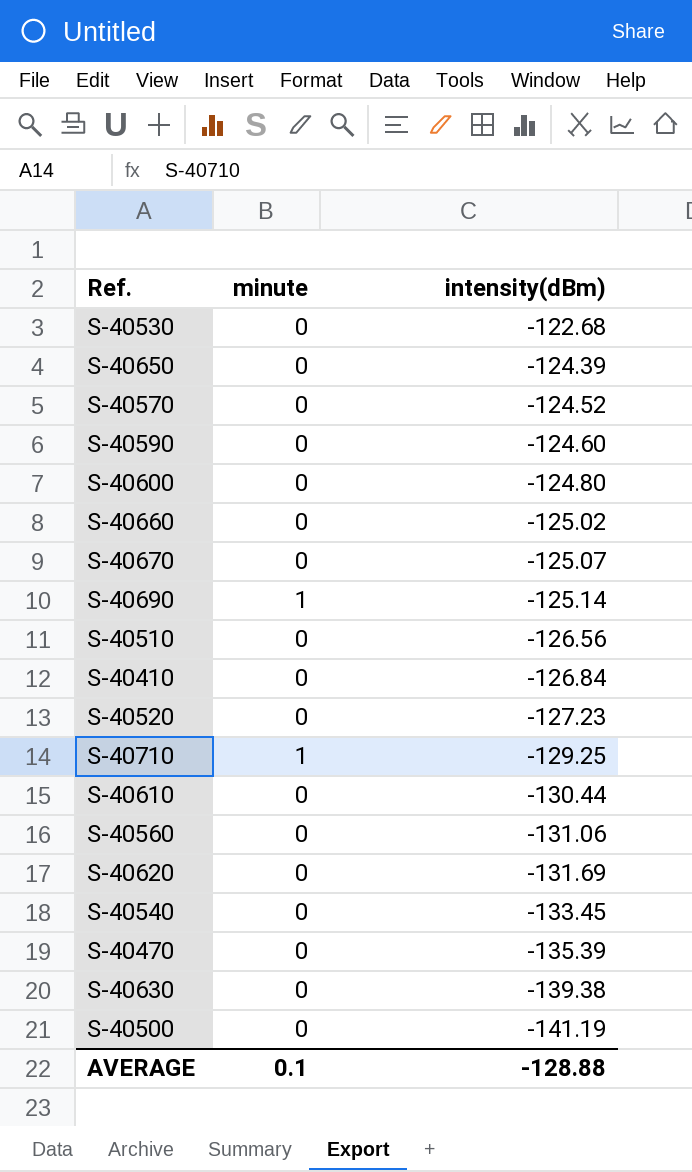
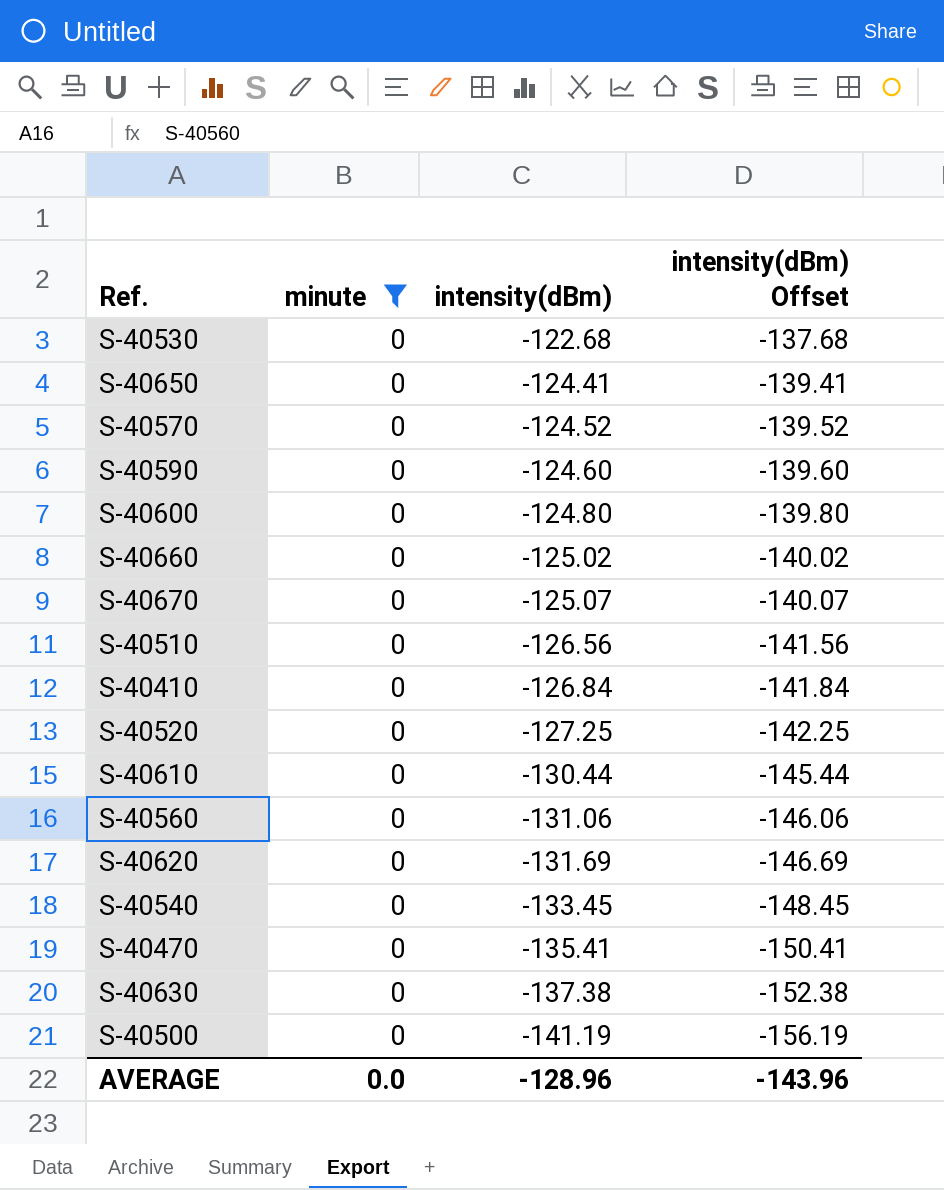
filter: none -> minute = 0
column intensity(dBm) Offset | formula: none -> [intensity(dBm)] - 15
S-40650 | intensity(dBm): -124.39 -> -124.41
S-40520 | intensity(dBm): -127.23 -> -127.25
S-40470 | intensity(dBm): -135.39 -> -135.41
S-40630 | intensity(dBm): -139.38 -> -137.38
AVERAGE | minute: 0.1 -> 0.0
AVERAGE | intensity(dBm): -128.88 -> -128.96

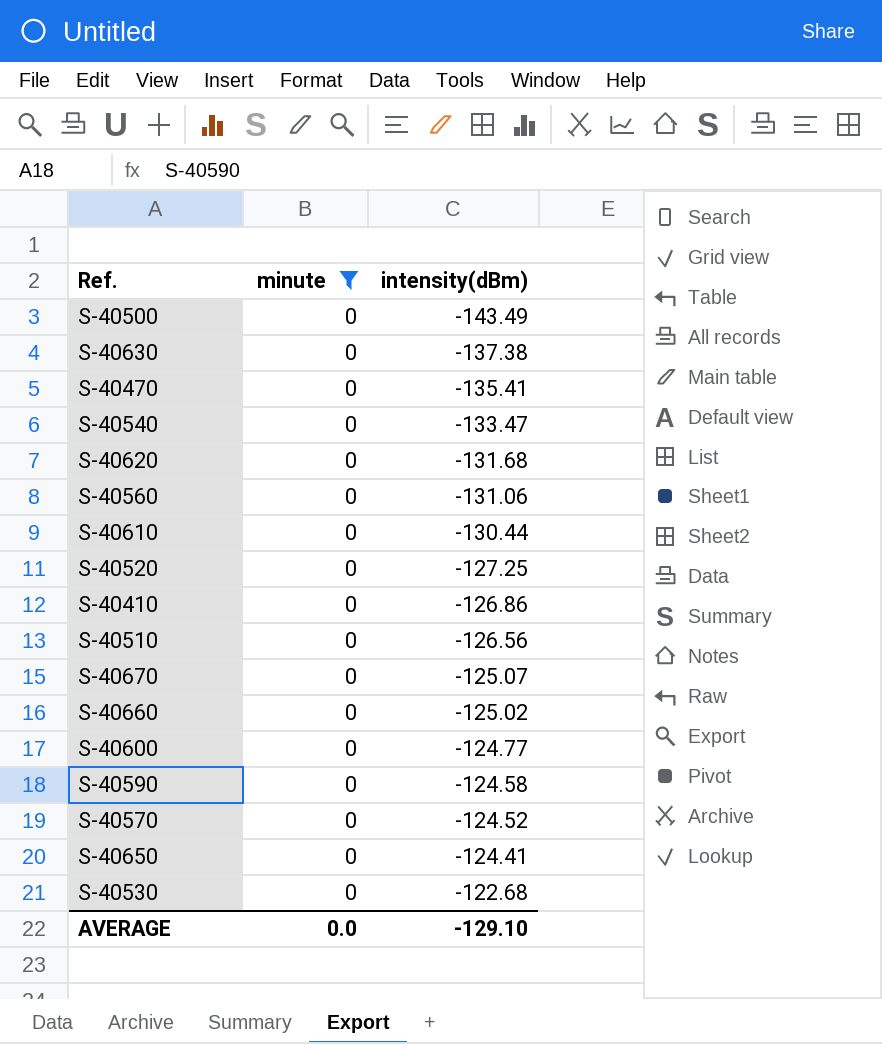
row order: intensity(dBm) descending -> intensity(dBm) ascending
column intensity(dBm) Offset | formula: [intensity(dBm)] - 15 -> none
S-40500 | intensity(dBm): -141.19 -> -143.49
S-40540 | intensity(dBm): -133.45 -> -133.47
S-40620 | intensity(dBm): -131.69 -> -131.68
S-40410 | intensity(dBm): -126.84 -> -126.86
S-40600 | intensity(dBm): -124.80 -> -124.77
S-40590 | intensity(dBm): -124.60 -> -124.58
AVERAGE | intensity(dBm): -128.96 -> -129.10

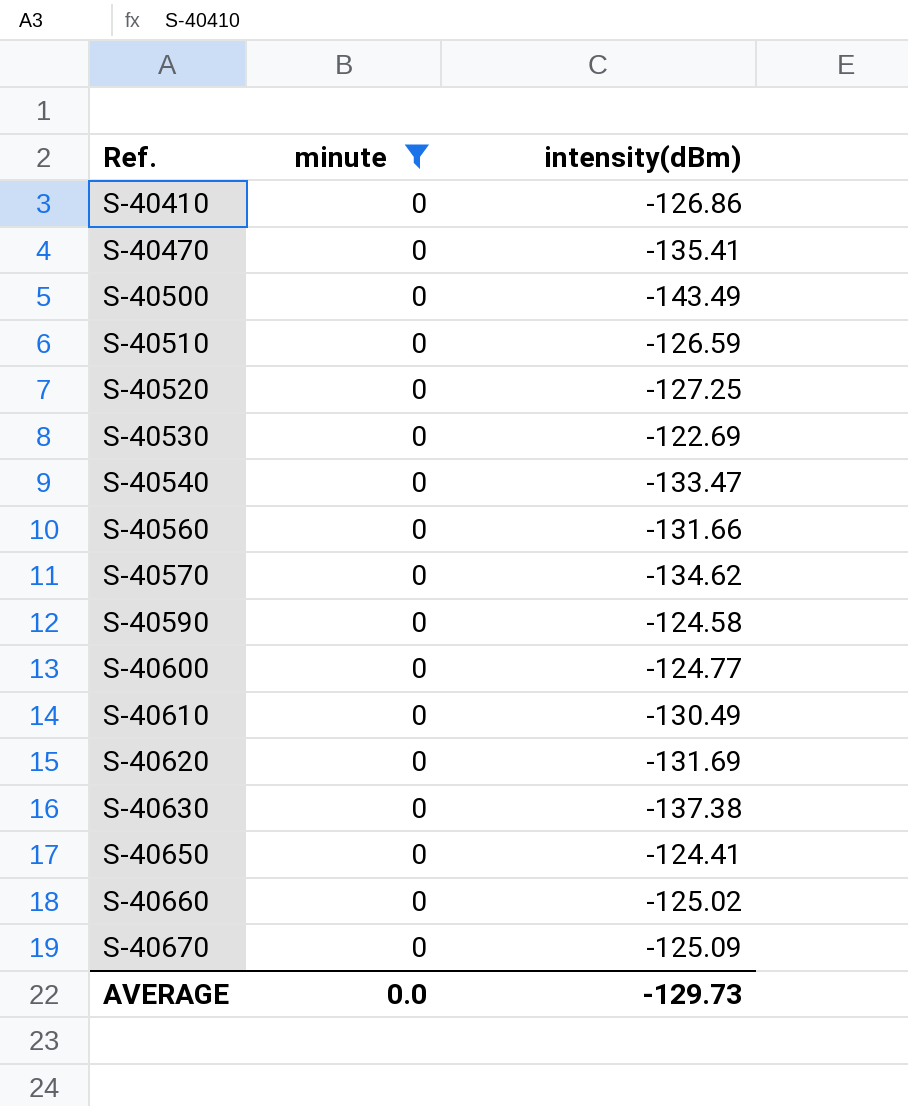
row order: intensity(dBm) ascending -> Ref. ascending
S-40510 | intensity(dBm): -126.56 -> -126.59
S-40530 | intensity(dBm): -122.68 -> -122.69
S-40560 | intensity(dBm): -131.06 -> -131.66
S-40570 | intensity(dBm): -124.52 -> -134.62
S-40610 | intensity(dBm): -130.44 -> -130.49
S-40620 | intensity(dBm): -131.68 -> -131.69
S-40670 | intensity(dBm): -125.07 -> -125.09
AVERAGE | intensity(dBm): -129.10 -> -129.73

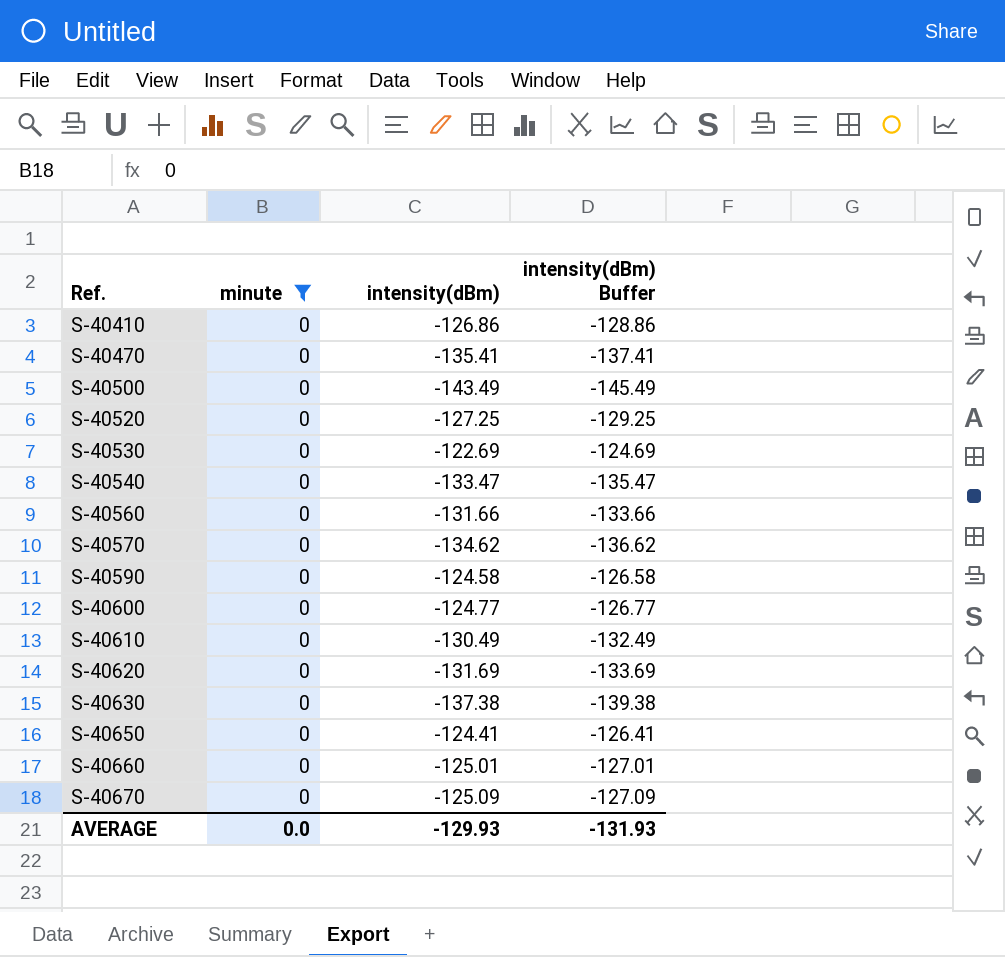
column intensity(dBm) Buffer | formula: none -> [intensity(dBm)] - 2
row S-40510: 0 | -126.59 -> none
S-40660 | intensity(dBm): -125.02 -> -125.01
AVERAGE | intensity(dBm): -129.73 -> -129.93

